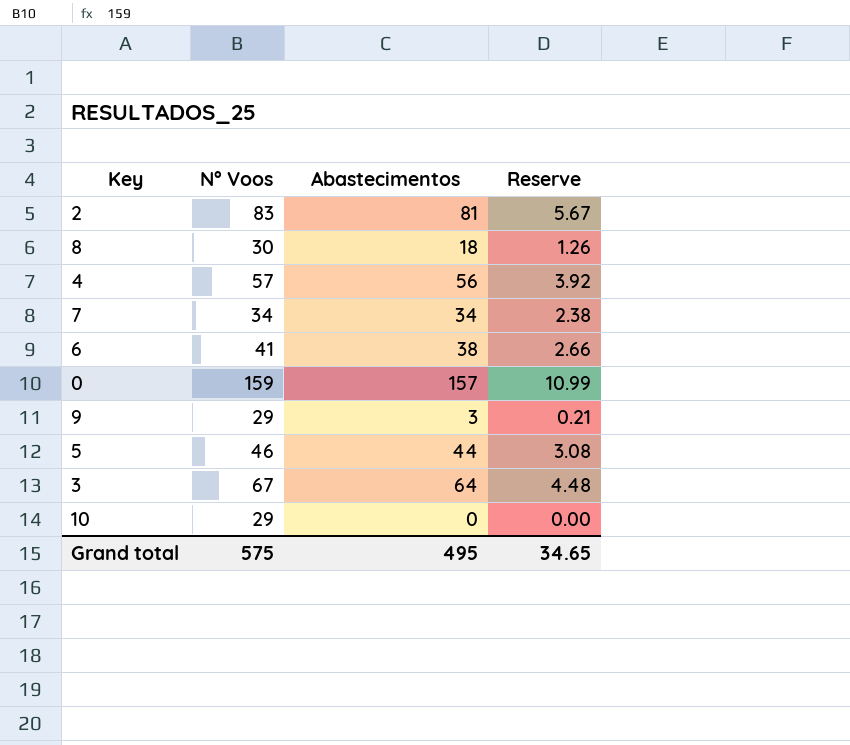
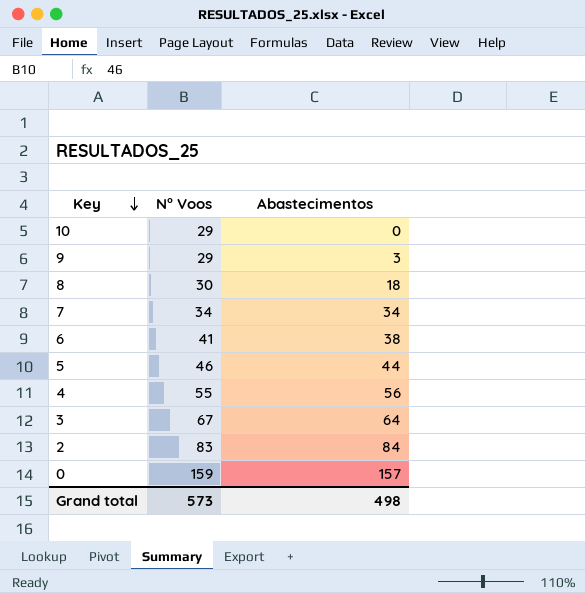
row order: none -> Key descending
column Reserve | formula: [Abastecimentos] * 0.07 -> none
4 | N° Voos: 57 -> 55
2 | Abastecimentos: 81 -> 84
Grand total | N° Voos: 575 -> 573
Grand total | Abastecimentos: 495 -> 498

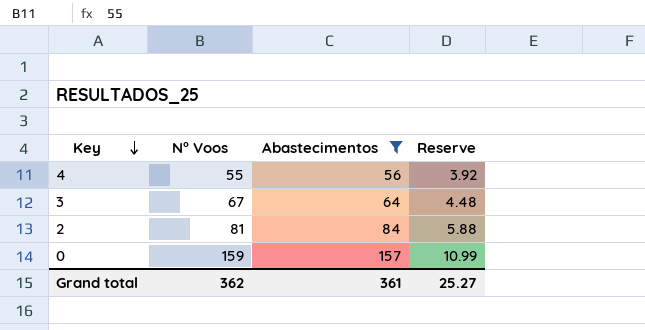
filter: none -> Abastecimentos >= 56
column Reserve | formula: none -> [Abastecimentos] * 0.07
2 | N° Voos: 83 -> 81
Grand total | N° Voos: 573 -> 362
Grand total | Abastecimentos: 498 -> 361

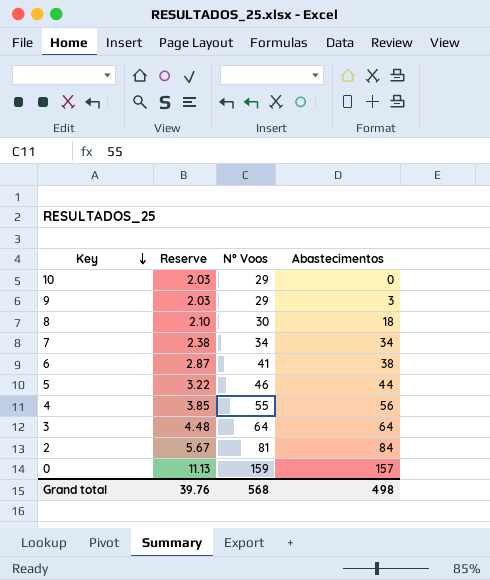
filter: Abastecimentos >= 56 -> none
column Reserve | formula: [Abastecimentos] * 0.07 -> [N° Voos] * 0.07
column Reserve | position: 4 -> 2
3 | N° Voos: 67 -> 64
Grand total | Reserve: 25.27 -> 39.76
Grand total | N° Voos: 362 -> 568
Grand total | Abastecimentos: 361 -> 498

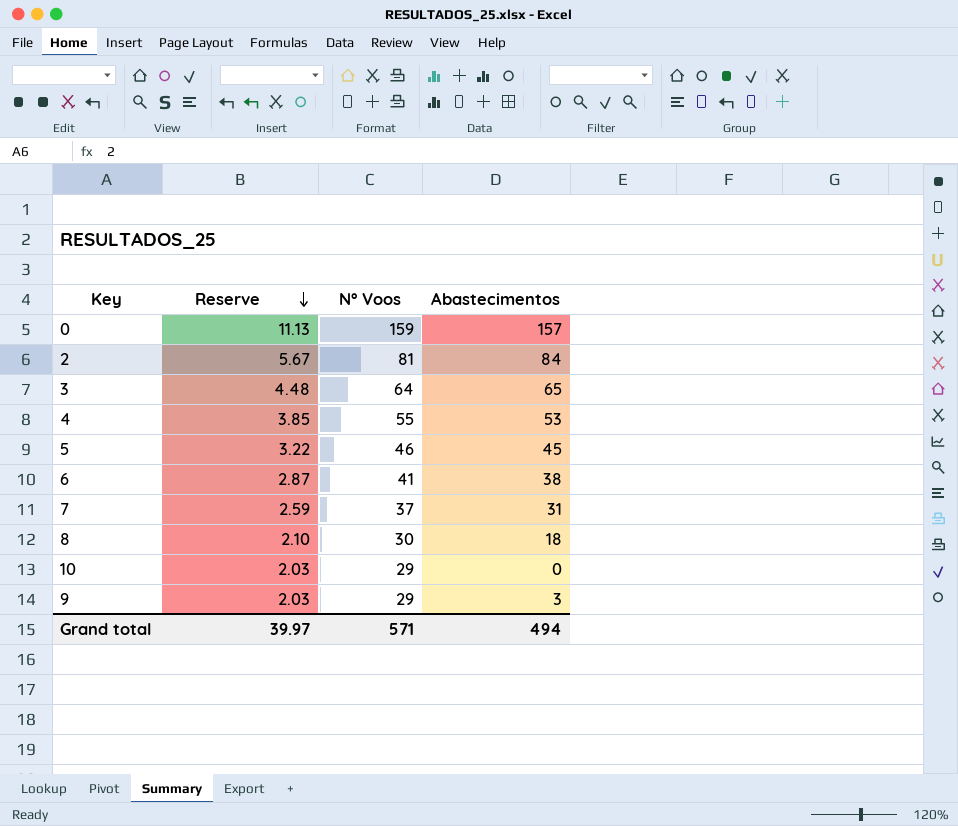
row order: Key descending -> Reserve descending
3 | Abastecimentos: 64 -> 65
4 | Abastecimentos: 56 -> 53
5 | Abastecimentos: 44 -> 45
7 | Reserve: 2.38 -> 2.59
7 | N° Voos: 34 -> 37
7 | Abastecimentos: 34 -> 31
Grand total | Reserve: 39.76 -> 39.97
Grand total | N° Voos: 568 -> 571
Grand total | Abastecimentos: 498 -> 494

